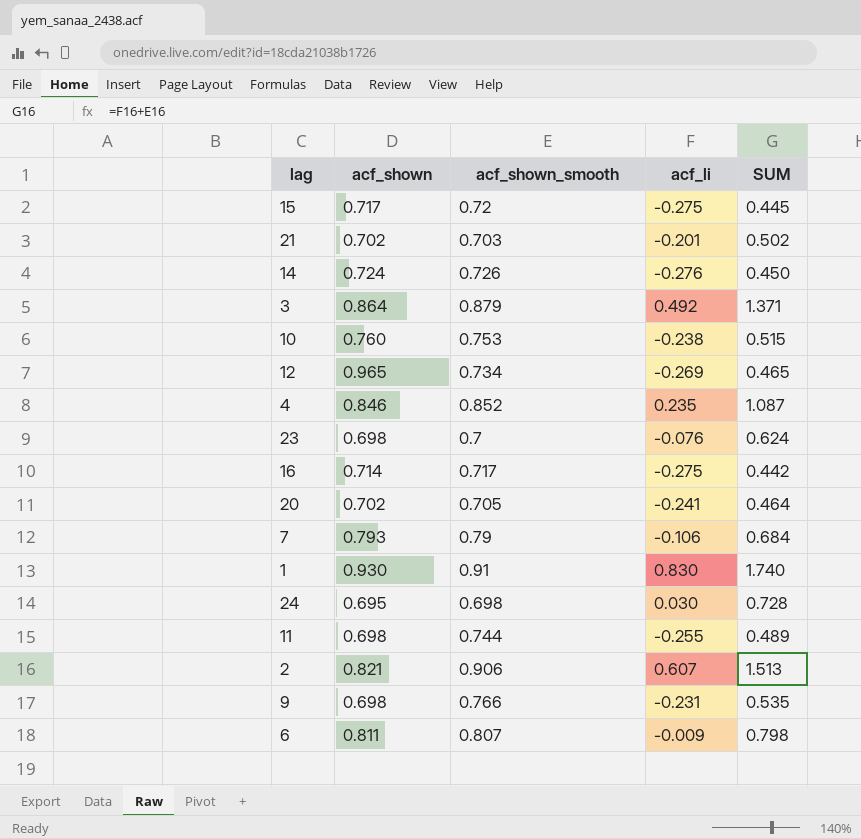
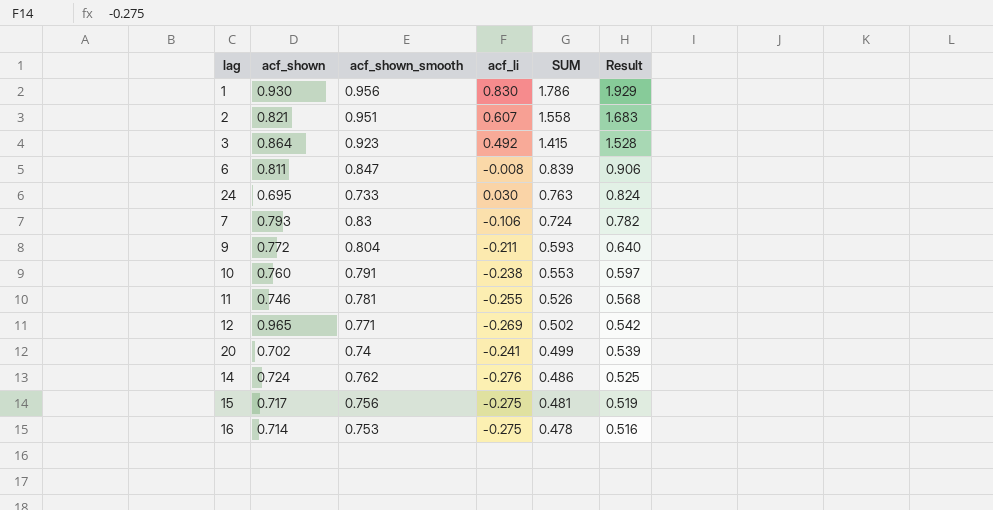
row order: none -> SUM descending
column Result | formula: none -> [SUM] * 1.08
row 21: 0.702 | 0.703 | -0.201 | 0.502 -> none
row 4: 0.846 | 0.852 | 0.235 | 1.087 -> none
row 23: 0.698 | 0.7 | -0.076 | 0.624 -> none
1 | acf_shown_smooth: 0.91 -> 0.956
1 | SUM: 1.740 -> 1.786
2 | acf_shown_smooth: 0.906 -> 0.951
2 | SUM: 1.513 -> 1.558
3 | acf_shown_smooth: 0.879 -> 0.923
3 | SUM: 1.371 -> 1.415
6 | acf_shown_smooth: 0.807 -> 0.847
6 | acf_li: -0.009 -> -0.008
6 | SUM: 0.798 -> 0.839
24 | acf_shown_smooth: 0.698 -> 0.733
24 | SUM: 0.728 -> 0.763
7 | acf_shown_smooth: 0.79 -> 0.83
7 | SUM: 0.684 -> 0.724
9 | acf_shown: 0.698 -> 0.772
9 | acf_shown_smooth: 0.766 -> 0.804
9 | acf_li: -0.231 -> -0.211
9 | SUM: 0.535 -> 0.593
10 | acf_shown_smooth: 0.753 -> 0.791
10 | SUM: 0.515 -> 0.553
11 | acf_shown: 0.698 -> 0.746
11 | acf_shown_smooth: 0.744 -> 0.781
11 | SUM: 0.489 -> 0.526
12 | acf_shown_smooth: 0.734 -> 0.771
12 | SUM: 0.465 -> 0.502
20 | acf_shown_smooth: 0.705 -> 0.74
20 | SUM: 0.464 -> 0.499
14 | acf_shown_smooth: 0.726 -> 0.762
14 | SUM: 0.450 -> 0.486
15 | acf_shown_smooth: 0.72 -> 0.756
15 | SUM: 0.445 -> 0.481
16 | acf_shown_smooth: 0.717 -> 0.753
16 | SUM: 0.442 -> 0.478

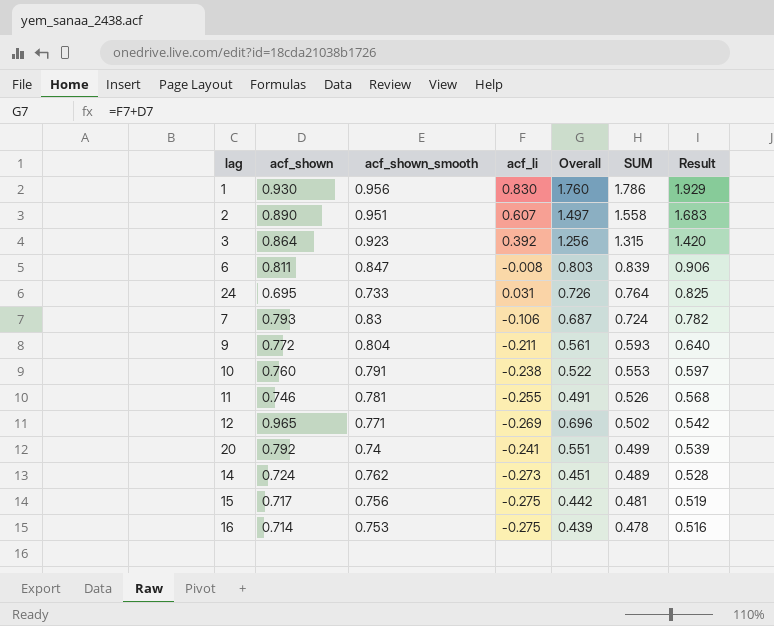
column Overall | formula: none -> [acf_shown] + [acf_li]
2 | acf_shown: 0.821 -> 0.890
3 | acf_li: 0.492 -> 0.392
3 | SUM: 1.415 -> 1.315
3 | Result: 1.528 -> 1.420
24 | acf_li: 0.030 -> 0.031
24 | SUM: 0.763 -> 0.764
24 | Result: 0.824 -> 0.825
20 | acf_shown: 0.702 -> 0.792
14 | acf_li: -0.276 -> -0.273
14 | SUM: 0.486 -> 0.489
14 | Result: 0.525 -> 0.528

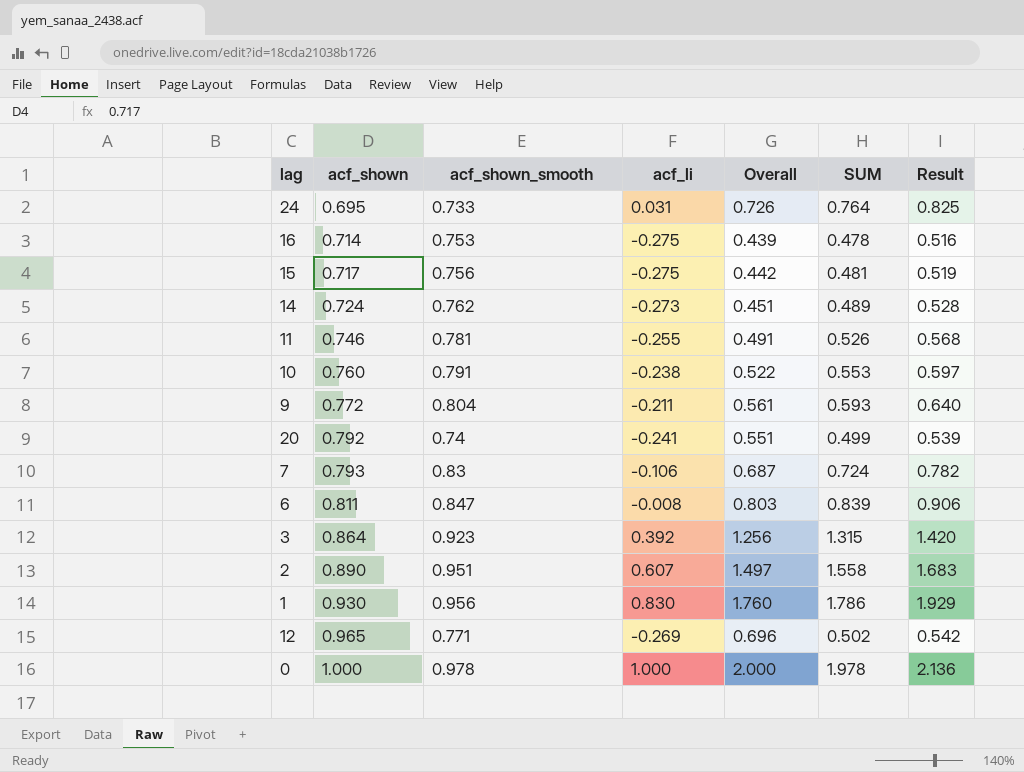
row order: SUM descending -> acf_shown ascending
row 0: none -> 1.000 | 0.978 | 1.000 | 2.000 | 1.978 | 2.136

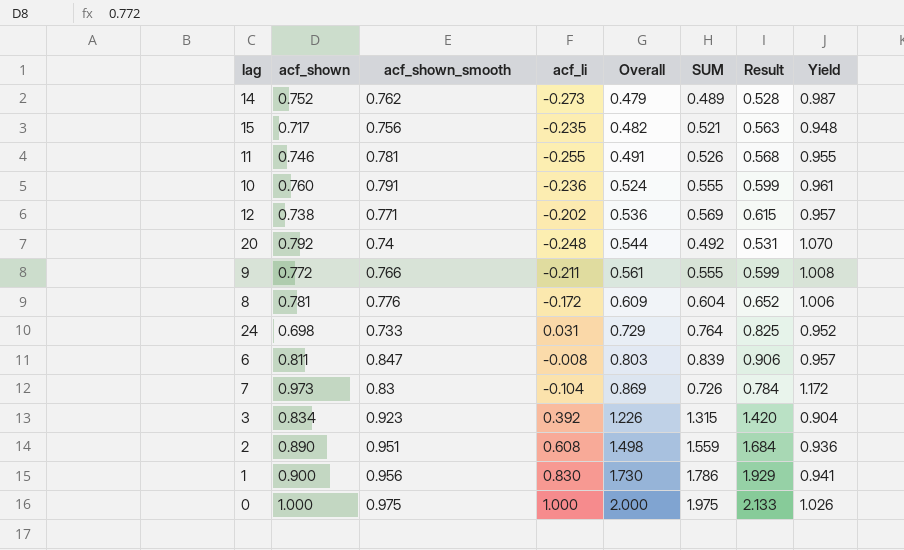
row order: acf_shown ascending -> Overall ascending
column Yield | formula: none -> [acf_shown] / [acf_shown_smooth]
row 16: 0.714 | 0.753 | -0.275 | 0.439 | 0.478 | 0.516 -> none
14 | acf_shown: 0.724 -> 0.752
14 | Overall: 0.451 -> 0.479
15 | acf_li: -0.275 -> -0.235
15 | Overall: 0.442 -> 0.482
15 | SUM: 0.481 -> 0.521
15 | Result: 0.519 -> 0.563
10 | acf_li: -0.238 -> -0.236
10 | Overall: 0.522 -> 0.524
10 | SUM: 0.553 -> 0.555
10 | Result: 0.597 -> 0.599
12 | acf_shown: 0.965 -> 0.738
12 | acf_li: -0.269 -> -0.202
12 | Overall: 0.696 -> 0.536
12 | SUM: 0.502 -> 0.569
12 | Result: 0.542 -> 0.615
20 | acf_li: -0.241 -> -0.248
20 | Overall: 0.551 -> 0.544
20 | SUM: 0.499 -> 0.492
20 | Result: 0.539 -> 0.531
9 | acf_shown_smooth: 0.804 -> 0.766
9 | SUM: 0.593 -> 0.555
9 | Result: 0.640 -> 0.599
row 8: none -> 0.781 | 0.776 | -0.172 | 0.609 | 0.604 | 0.652 | 1.006
24 | acf_shown: 0.695 -> 0.698
24 | Overall: 0.726 -> 0.729
7 | acf_shown: 0.793 -> 0.973
7 | acf_li: -0.106 -> -0.104
7 | Overall: 0.687 -> 0.869
7 | SUM: 0.724 -> 0.726
7 | Result: 0.782 -> 0.784
3 | acf_shown: 0.864 -> 0.834
3 | Overall: 1.256 -> 1.226
2 | acf_li: 0.607 -> 0.608
2 | Overall: 1.497 -> 1.498
2 | SUM: 1.558 -> 1.559
2 | Result: 1.683 -> 1.684
1 | acf_shown: 0.930 -> 0.900
1 | Overall: 1.760 -> 1.730
0 | acf_shown_smooth: 0.978 -> 0.975
0 | SUM: 1.978 -> 1.975
0 | Result: 2.136 -> 2.133

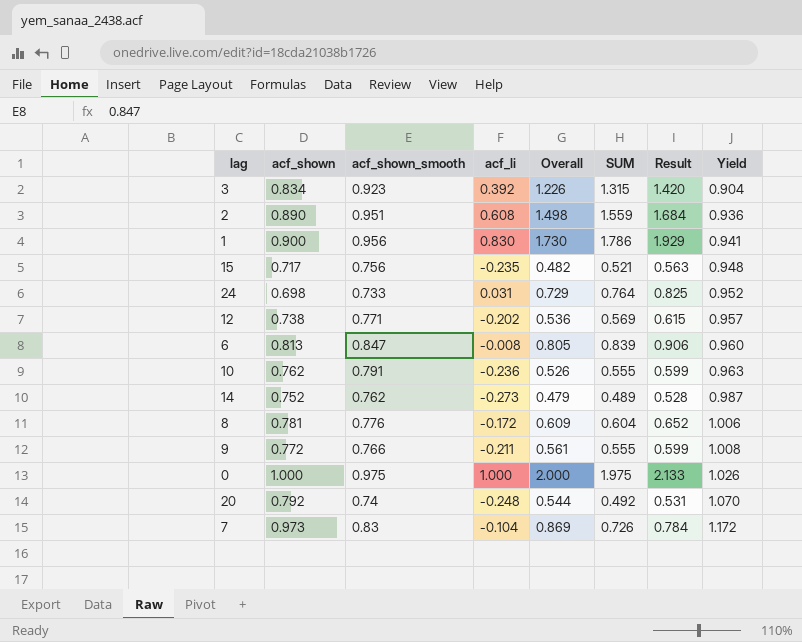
row order: Overall ascending -> Yield ascending
row 11: 0.746 | 0.781 | -0.255 | 0.491 | 0.526 | 0.568 | 0.955 -> none
6 | acf_shown: 0.811 -> 0.813
6 | Overall: 0.803 -> 0.805
6 | Yield: 0.957 -> 0.960
10 | acf_shown: 0.760 -> 0.762
10 | Overall: 0.524 -> 0.526
10 | Yield: 0.961 -> 0.963

